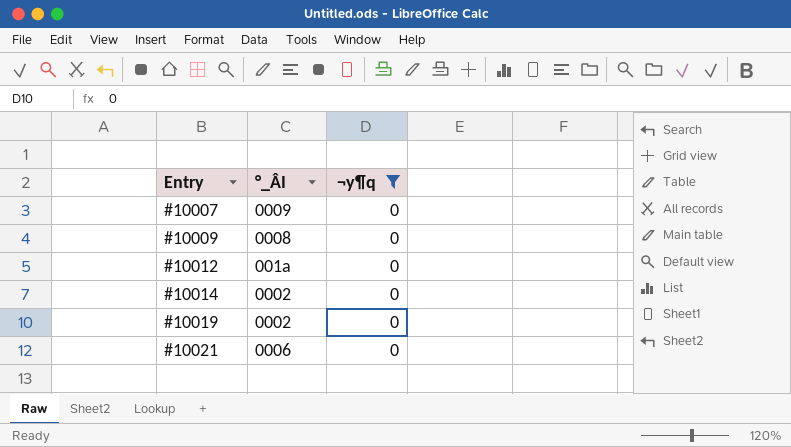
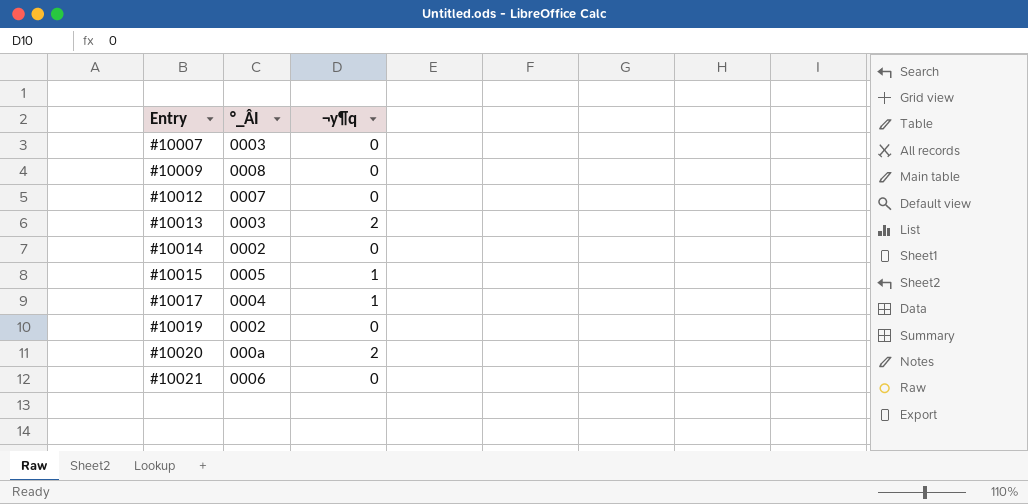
filter: ¬y¶q = 0 -> none
#10007 | °_ÂI: 0009 -> 0003
#10012 | °_ÂI: 001a -> 0007

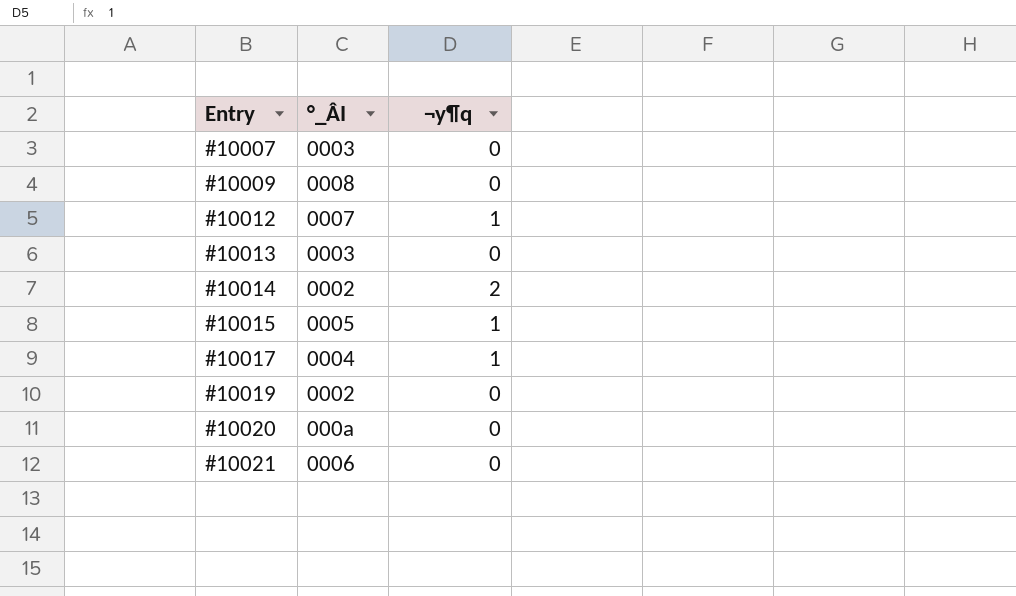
#10012 | ¬y¶q: 0 -> 1
#10013 | ¬y¶q: 2 -> 0
#10014 | ¬y¶q: 0 -> 2
#10020 | ¬y¶q: 2 -> 0

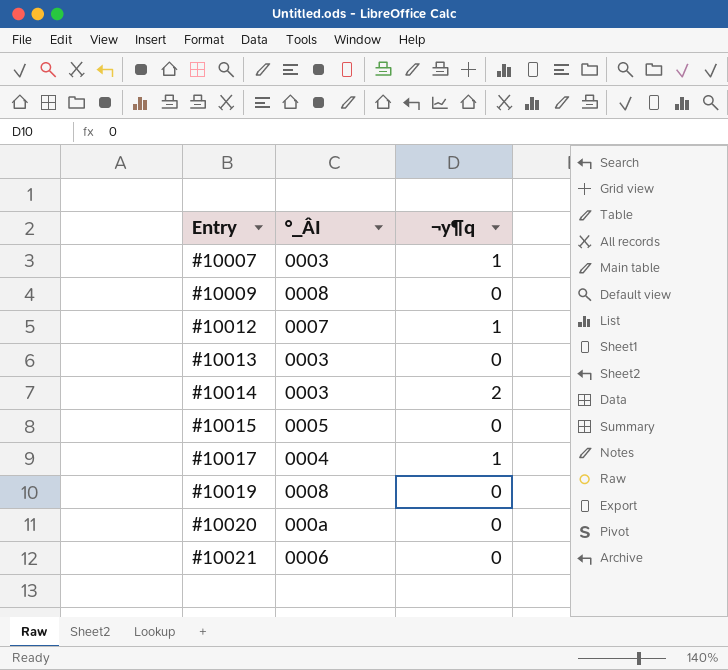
#10007 | ¬y¶q: 0 -> 1
#10014 | °_ÂI: 0002 -> 0003
#10015 | ¬y¶q: 1 -> 0
#10019 | °_ÂI: 0002 -> 0008

